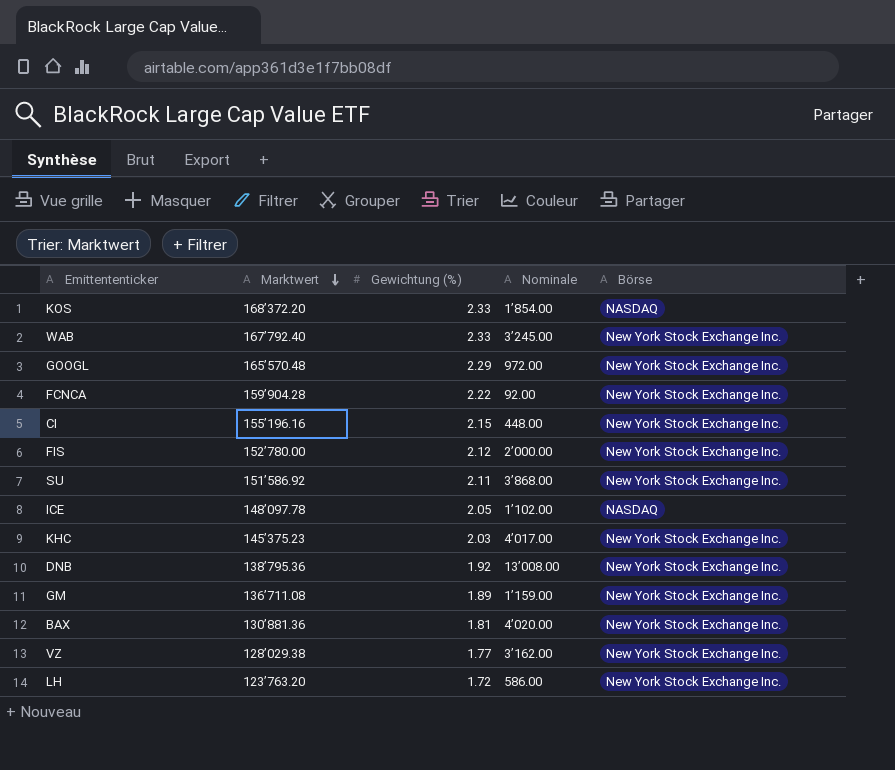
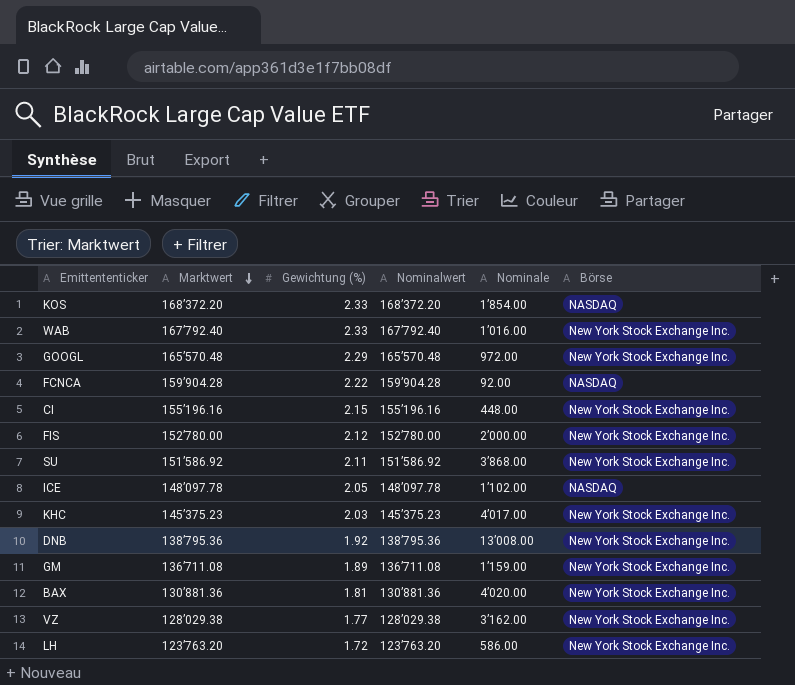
column Nominalwert | position: none -> 4
WAB | Nominale: 3’245.00 -> 1’016.00
FCNCA | Börse: New York Stock Exchange Inc. -> NASDAQ

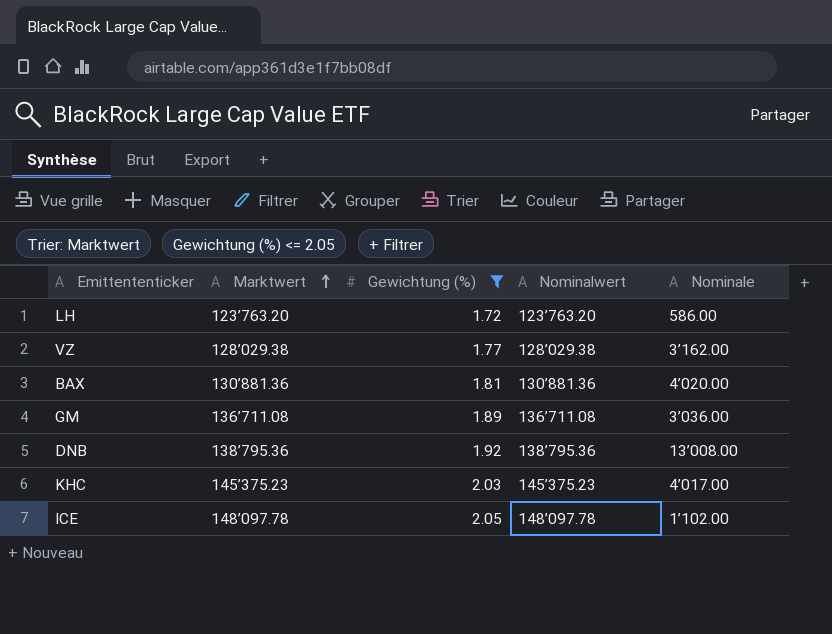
filter: none -> Gewichtung (%) <= 2.05
row order: Marktwert descending -> Marktwert ascending
column Börse | position: 6 -> none
GM | Nominale: 1’159.00 -> 3’036.00

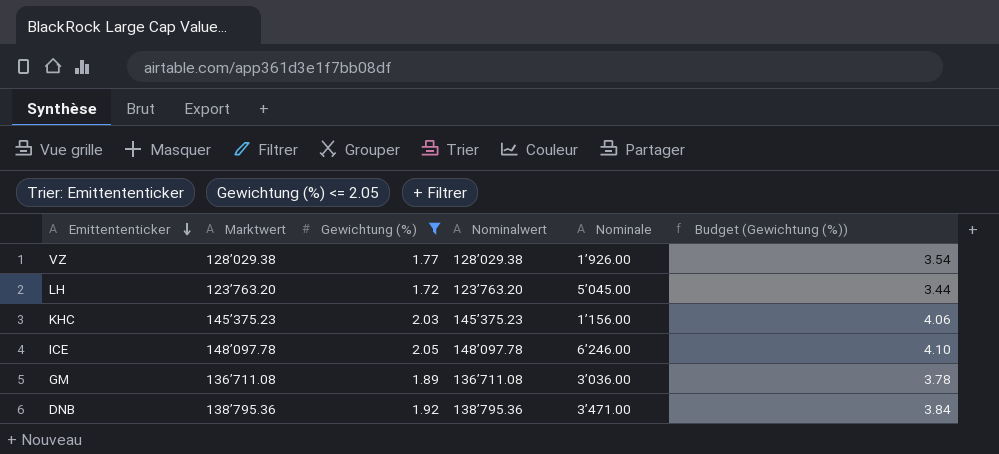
row order: Marktwert ascending -> Emittententicker descending
column Budget (Gewichtung (%)) | formula: none -> [Gewichtung (%)] * 2
row BAX: 130’881.36 | 1.81 | 130’881.36 | 4’020.00 -> none
VZ | Nominale: 3’162.00 -> 1’926.00
LH | Nominale: 586.00 -> 5’045.00
KHC | Nominale: 4’017.00 -> 1’156.00
ICE | Nominale: 1’102.00 -> 6’246.00
DNB | Nominale: 13’008.00 -> 3’471.00

